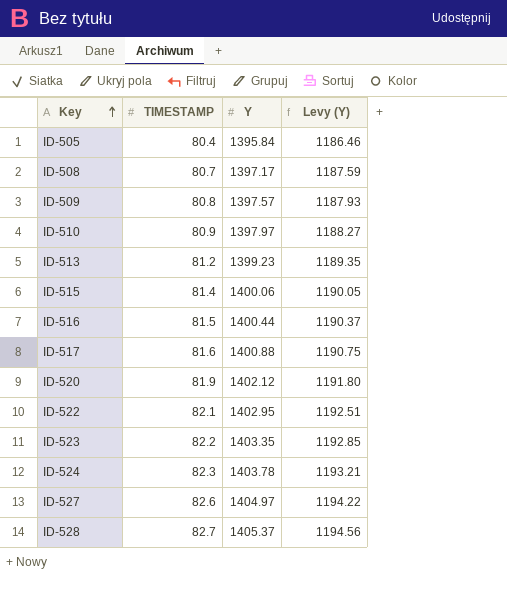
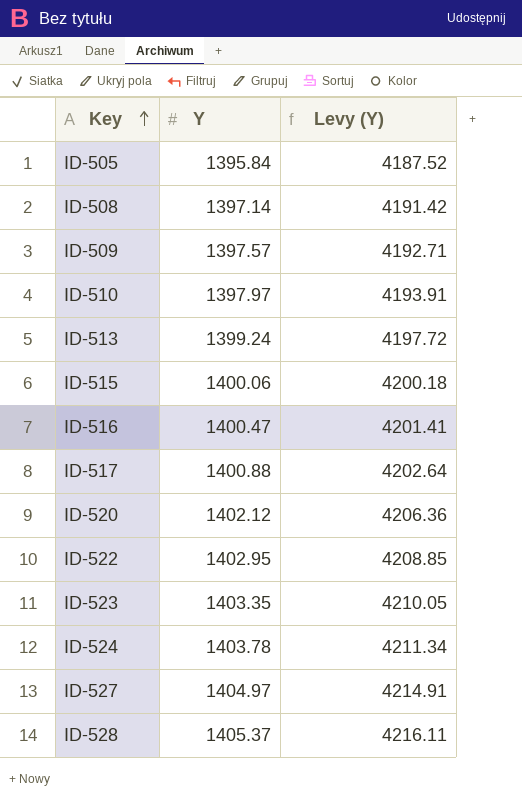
column TIMESTAMP | position: 2 -> none
column Levy (Y) | formula: [Y] * 0.85 -> [Y] * 3
ID-508 | Y: 1397.17 -> 1397.14
ID-513 | Y: 1399.23 -> 1399.24
ID-516 | Y: 1400.44 -> 1400.47

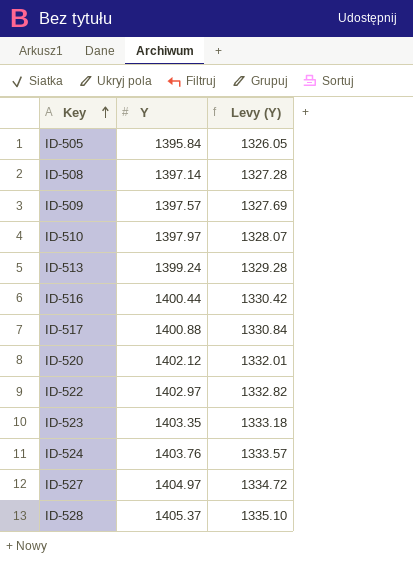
column Levy (Y) | formula: [Y] * 3 -> [Y] * 0.95
row ID-515: 1400.06 | 4200.18 -> none
ID-516 | Y: 1400.47 -> 1400.44
ID-522 | Y: 1402.95 -> 1402.97
ID-524 | Y: 1403.78 -> 1403.76

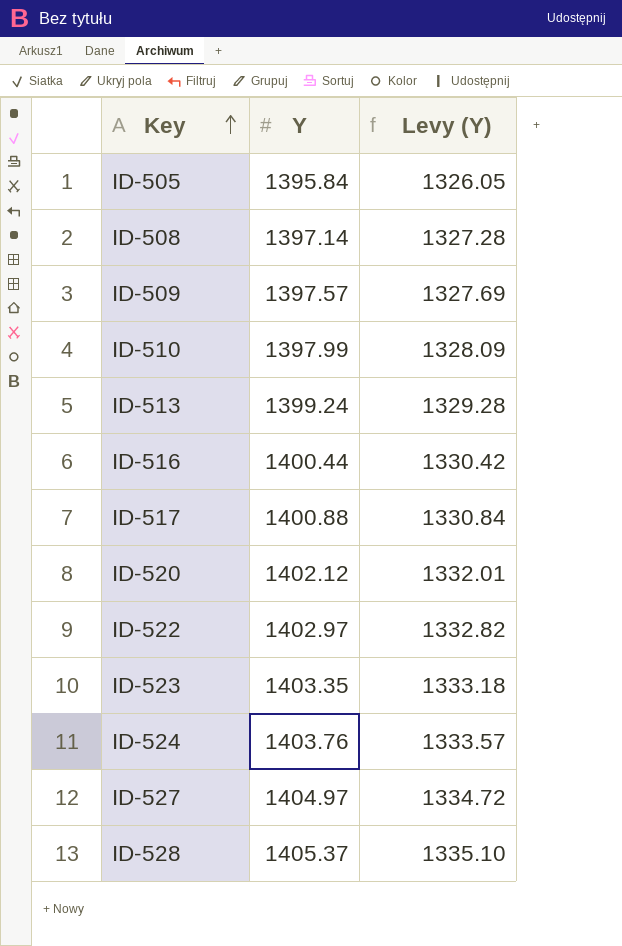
ID-510 | Y: 1397.97 -> 1397.99
ID-510 | Levy (Y): 1328.07 -> 1328.09

